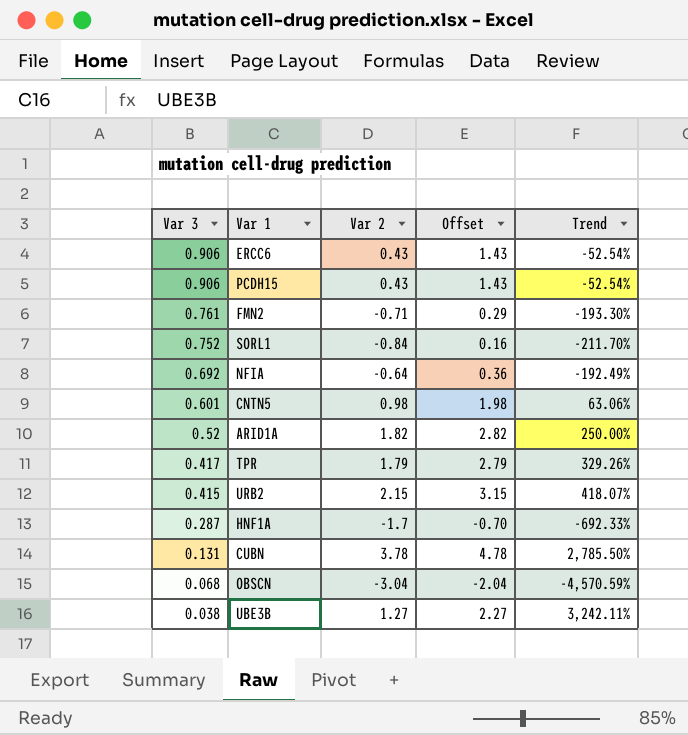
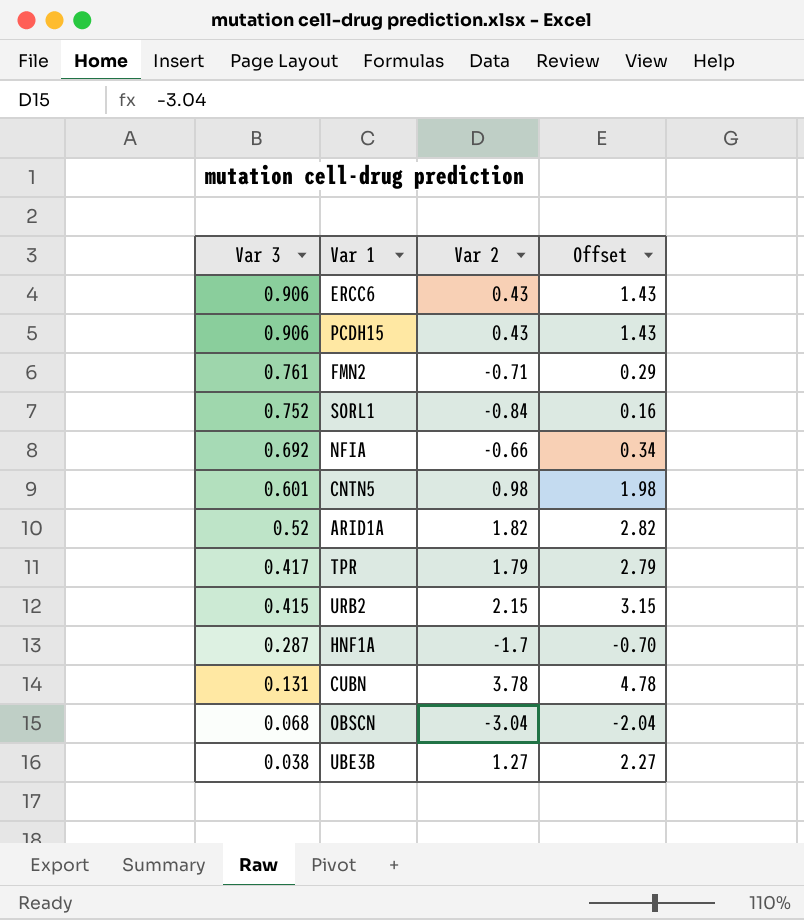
column Trend | formula: ([Var 2] - [Var 3]) / [Var 3] -> none
NFIA | Var 2: -0.64 -> -0.66
NFIA | Offset: 0.36 -> 0.34

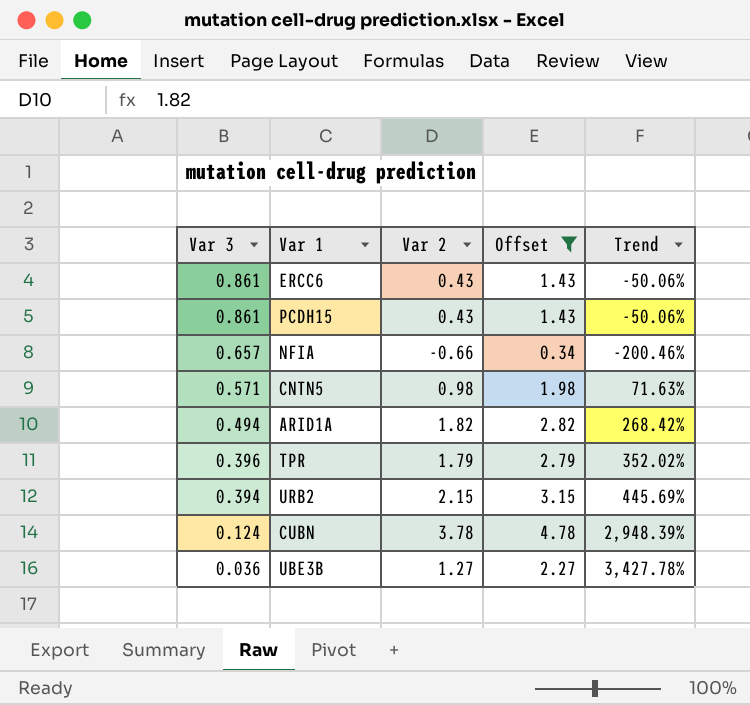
filter: none -> Offset >= 0.34
column Trend | formula: none -> ([Var 2] - [Var 3]) / [Var 3]
ERCC6 | Var 3: 0.906 -> 0.861
PCDH15 | Var 3: 0.906 -> 0.861
NFIA | Var 3: 0.692 -> 0.657
CNTN5 | Var 3: 0.601 -> 0.571
ARID1A | Var 3: 0.52 -> 0.494
TPR | Var 3: 0.417 -> 0.396
URB2 | Var 3: 0.415 -> 0.394
CUBN | Var 3: 0.131 -> 0.124
UBE3B | Var 3: 0.038 -> 0.036

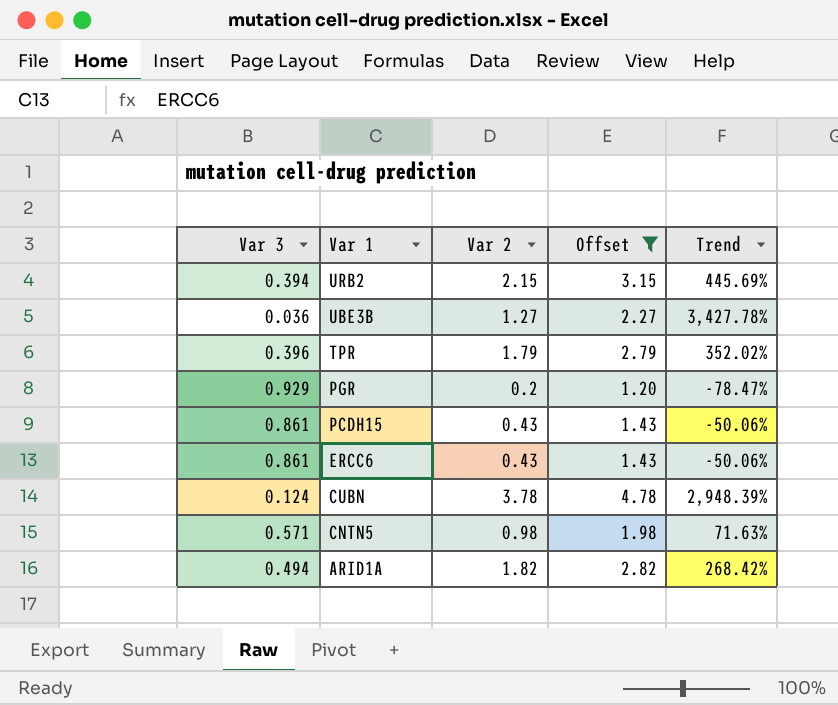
row order: Var 3 descending -> Var 1 descending
row NFIA: 0.657 | -0.66 | 0.34 | -200.46% -> none
row PGR: none -> 0.929 | 0.2 | 1.20 | -78.47%

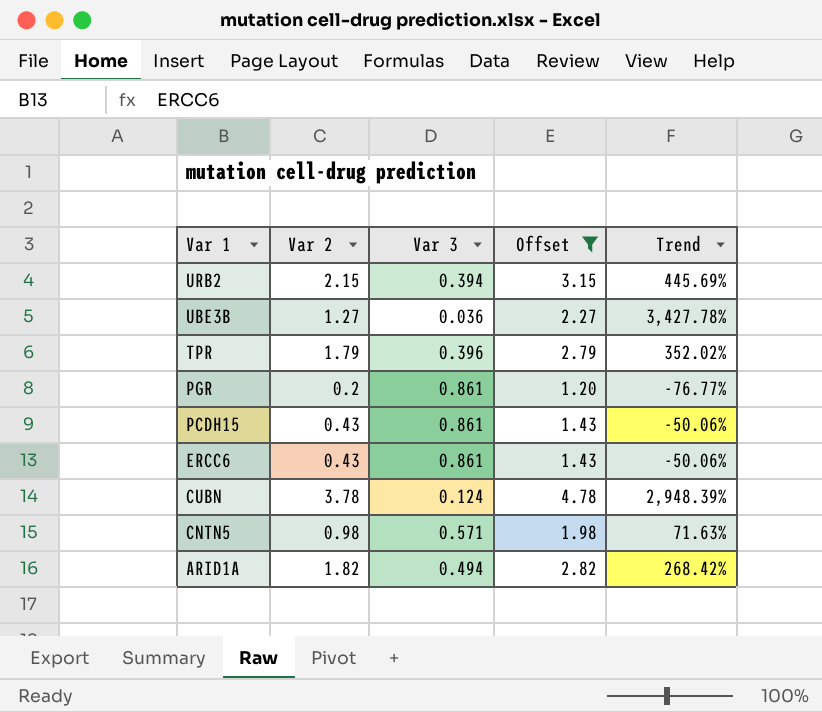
column Var 3 | position: 1 -> 3
PGR | Var 3: 0.929 -> 0.861
PGR | Trend: -78.47% -> -76.77%

